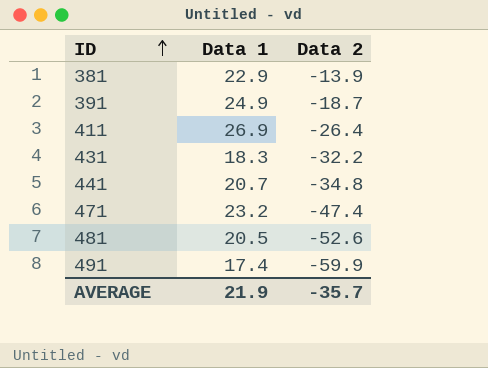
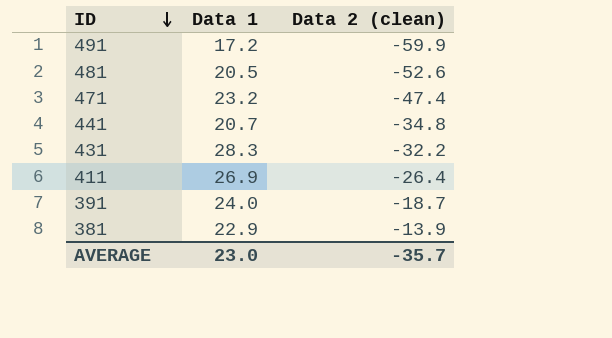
row order: ID ascending -> ID descending
column name: Data 2 -> Data 2 (clean)
491 | Data 1: 17.4 -> 17.2
431 | Data 1: 18.3 -> 28.3
391 | Data 1: 24.9 -> 24.0
AVERAGE | Data 1: 21.9 -> 23.0

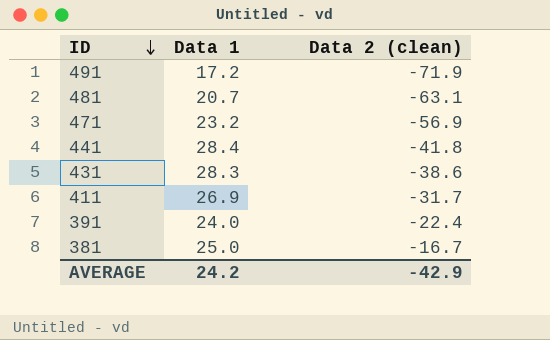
491 | Data 2 (clean): -59.9 -> -71.9
481 | Data 1: 20.5 -> 20.7
481 | Data 2 (clean): -52.6 -> -63.1
471 | Data 2 (clean): -47.4 -> -56.9
441 | Data 1: 20.7 -> 28.4
441 | Data 2 (clean): -34.8 -> -41.8
431 | Data 2 (clean): -32.2 -> -38.6
411 | Data 2 (clean): -26.4 -> -31.7
391 | Data 2 (clean): -18.7 -> -22.4
381 | Data 1: 22.9 -> 25.0
381 | Data 2 (clean): -13.9 -> -16.7
AVERAGE | Data 1: 23.0 -> 24.2
AVERAGE | Data 2 (clean): -35.7 -> -42.9

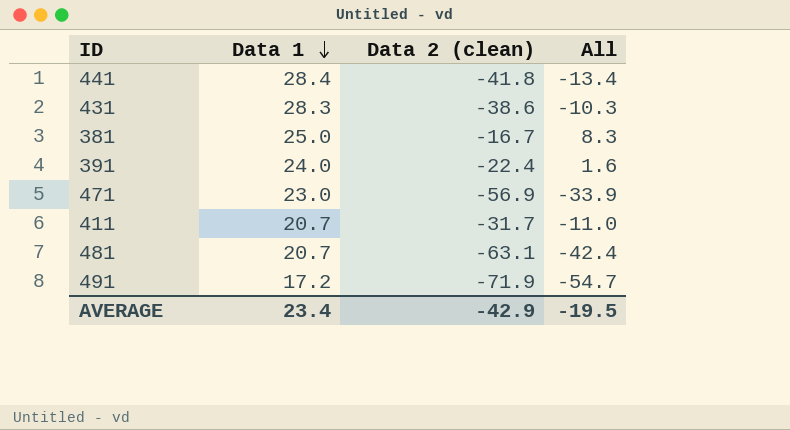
row order: ID descending -> Data 1 descending
column All | formula: none -> [Data 1] + [Data 2 (clean)]
471 | Data 1: 23.2 -> 23.0
411 | Data 1: 26.9 -> 20.7
AVERAGE | Data 1: 24.2 -> 23.4

